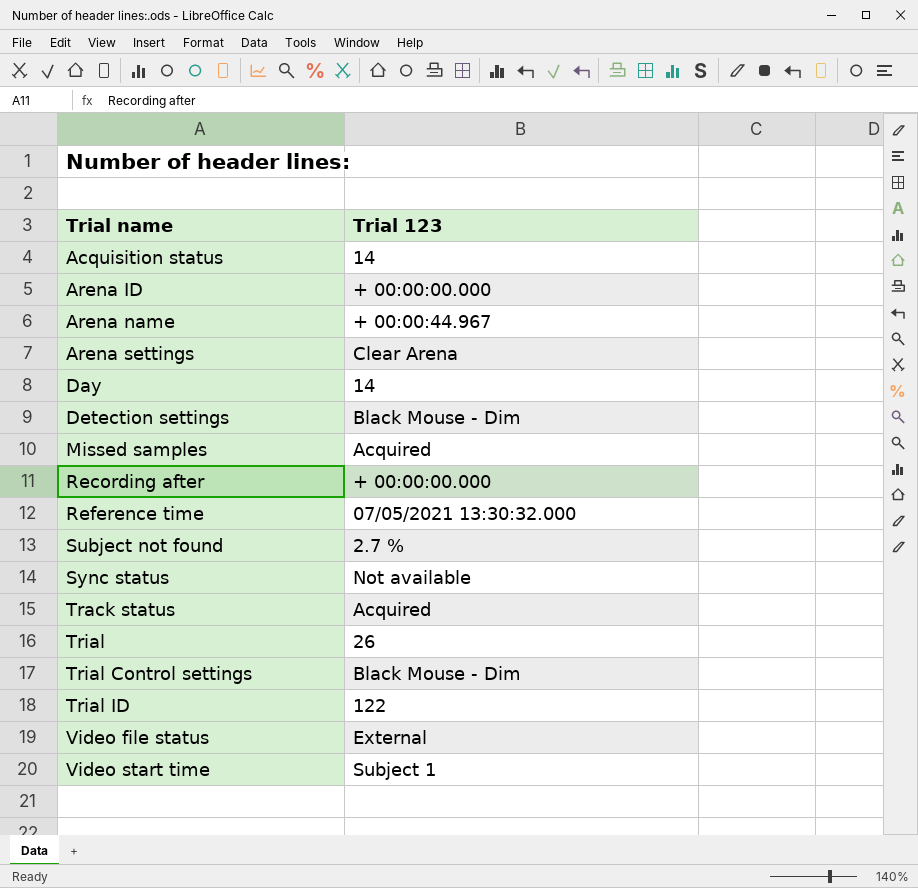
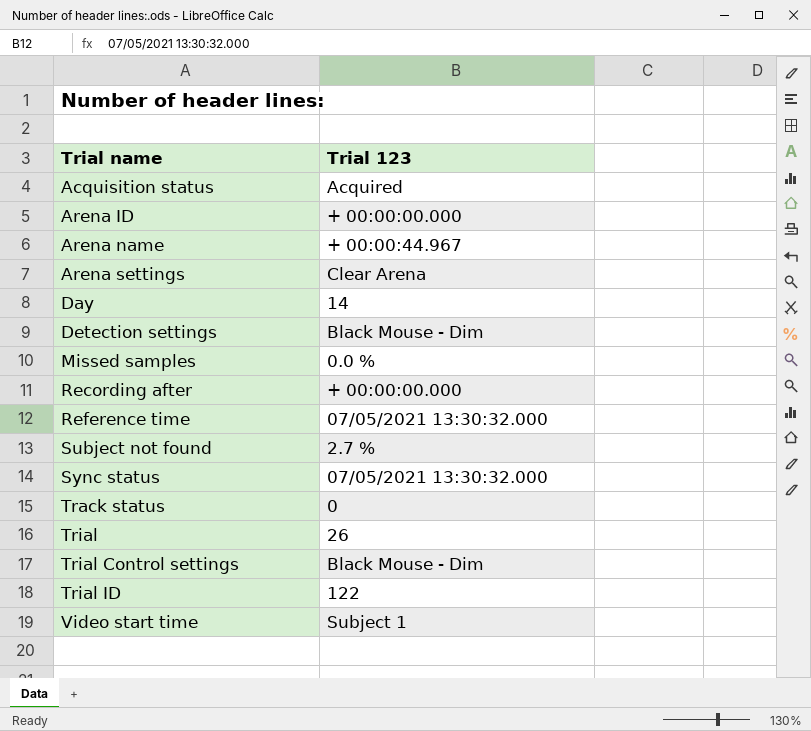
row Video file status: External -> none
Acquisition status | Trial 123: 14 -> Acquired
Missed samples | Trial 123: Acquired -> 0.0 %
Sync status | Trial 123: Not available -> 07/05/2021 13:30:32.000
Track status | Trial 123: Acquired -> 0

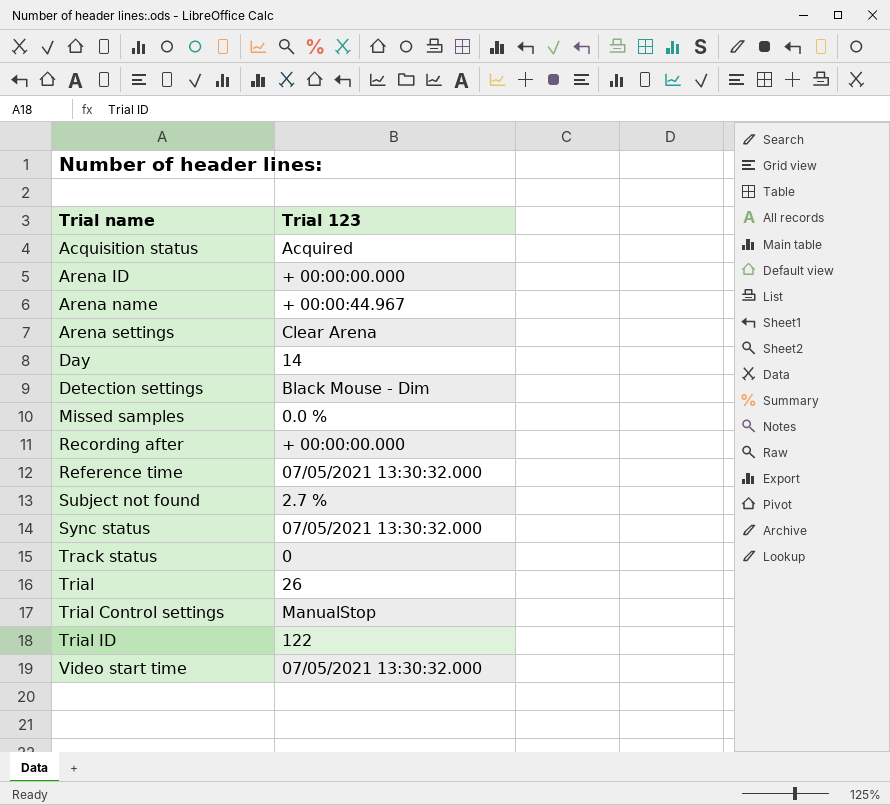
Trial Control settings | Trial 123: Black Mouse - Dim -> ManualStop
Video start time | Trial 123: Subject 1 -> 07/05/2021 13:30:32.000

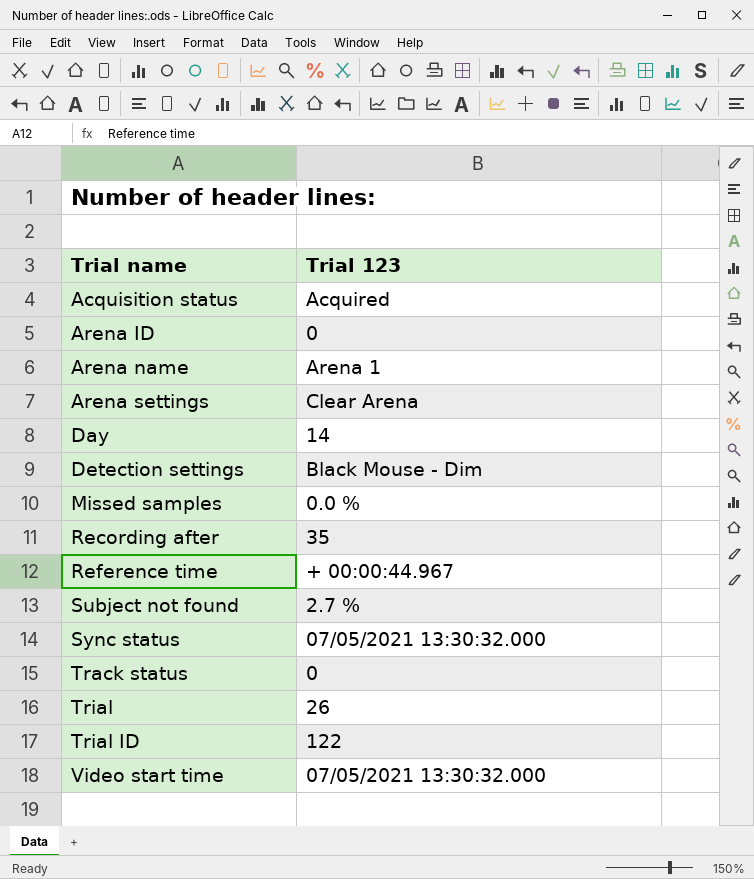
row Trial Control settings: ManualStop -> none
Arena ID | Trial 123: + 00:00:00.000 -> 0
Arena name | Trial 123: + 00:00:44.967 -> Arena 1
Recording after | Trial 123: + 00:00:00.000 -> 35
Reference time | Trial 123: 07/05/2021 13:30:32.000 -> + 00:00:44.967

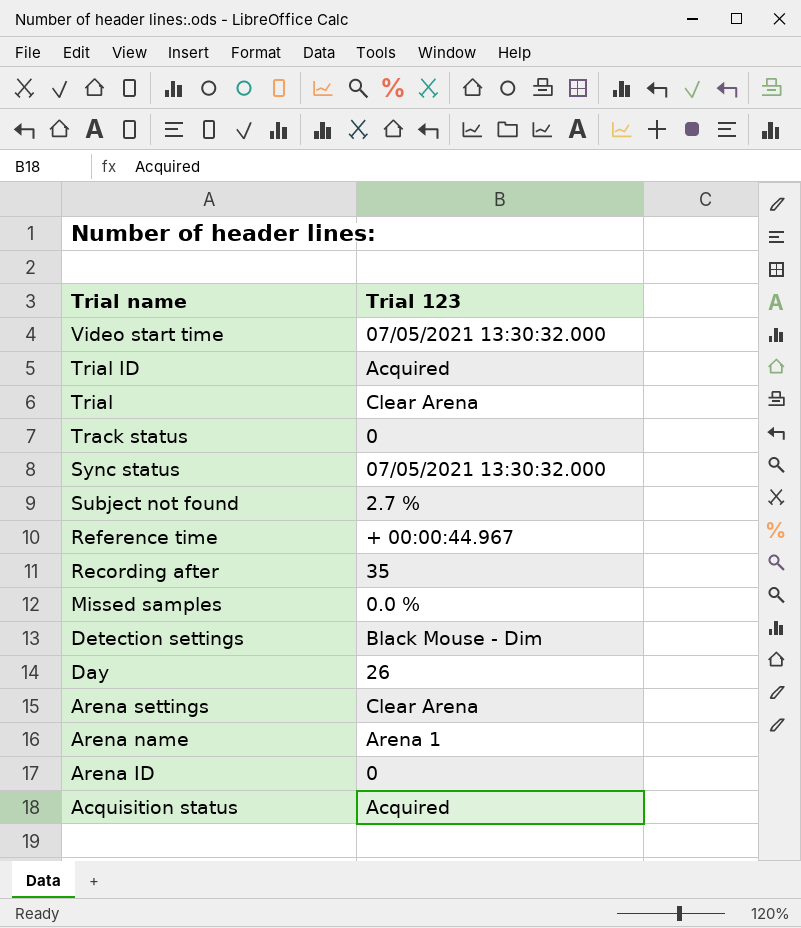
row order: Trial name ascending -> Trial name descending
Trial ID | Trial 123: 122 -> Acquired
Trial | Trial 123: 26 -> Clear Arena
Day | Trial 123: 14 -> 26

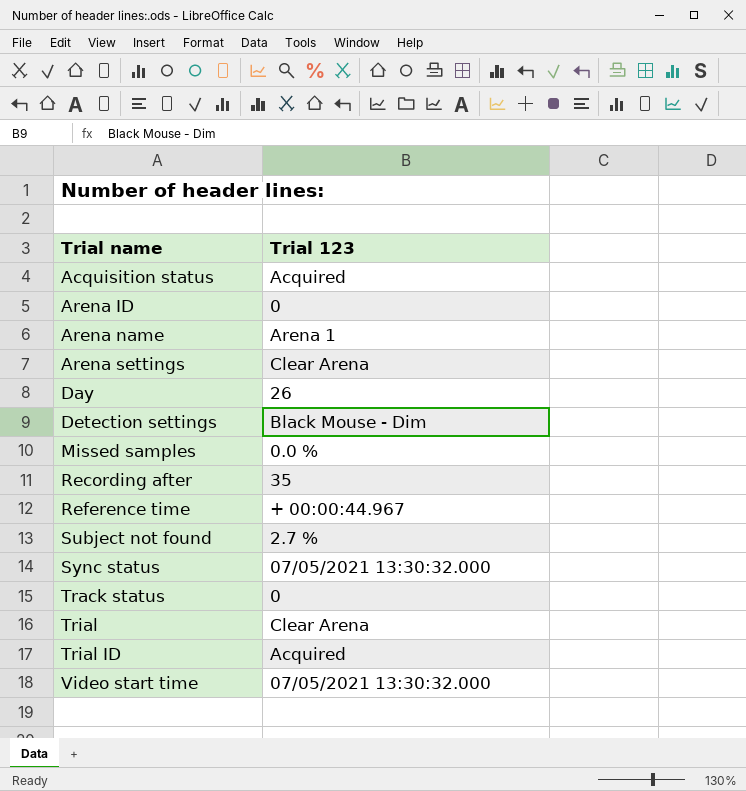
row order: Trial name descending -> Trial name ascending

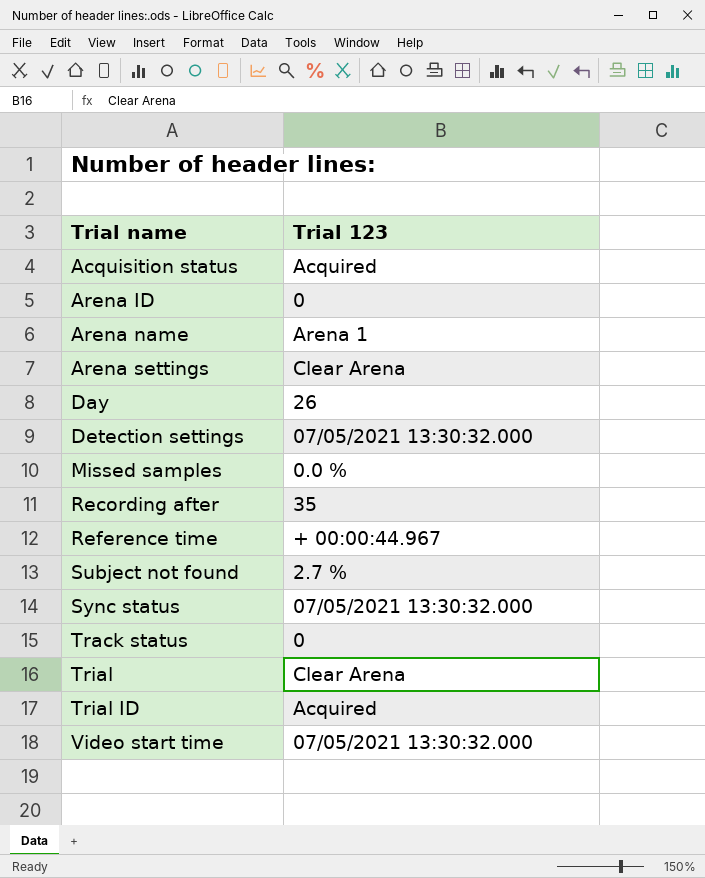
Detection settings | Trial 123: Black Mouse - Dim -> 07/05/2021 13:30:32.000

